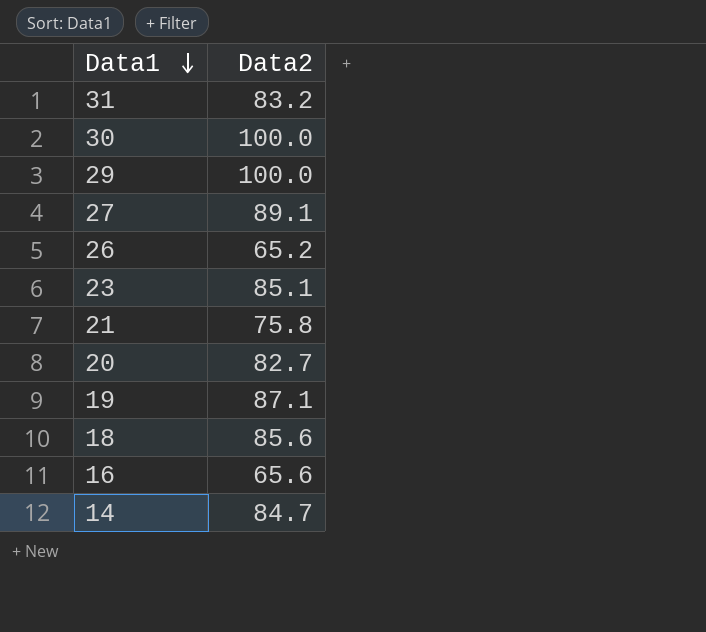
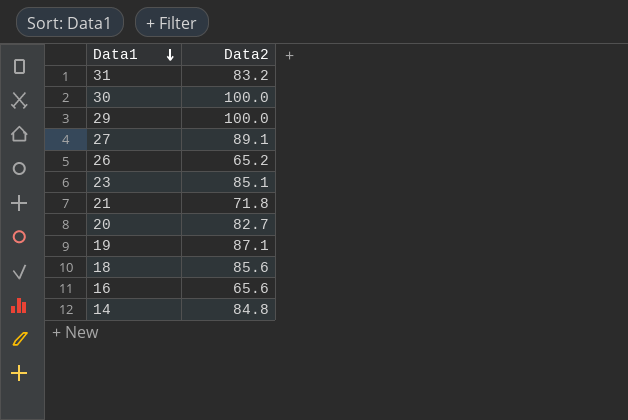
21 | Data2: 75.8 -> 71.8
14 | Data2: 84.7 -> 84.8

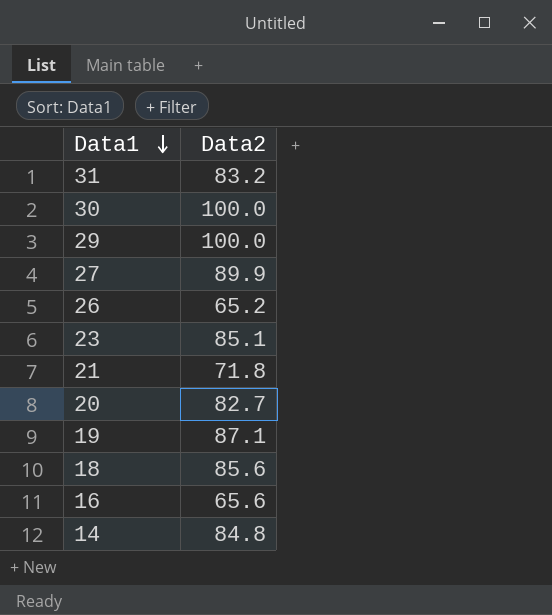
27 | Data2: 89.1 -> 89.9

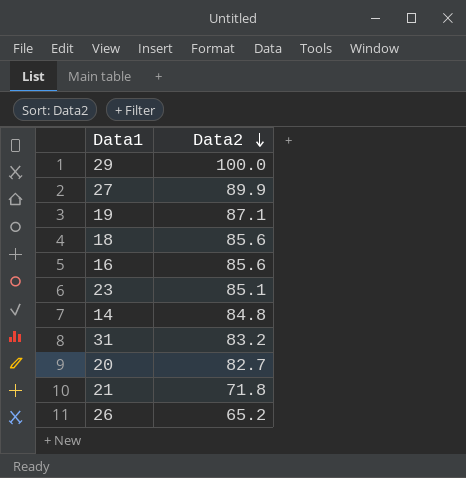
row order: Data1 descending -> Data2 descending
row 30: 100.0 -> none
16 | Data2: 65.6 -> 85.6

